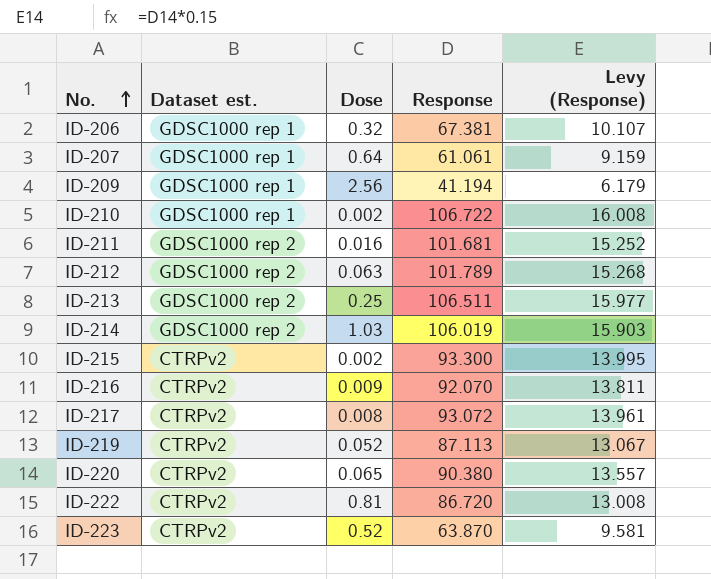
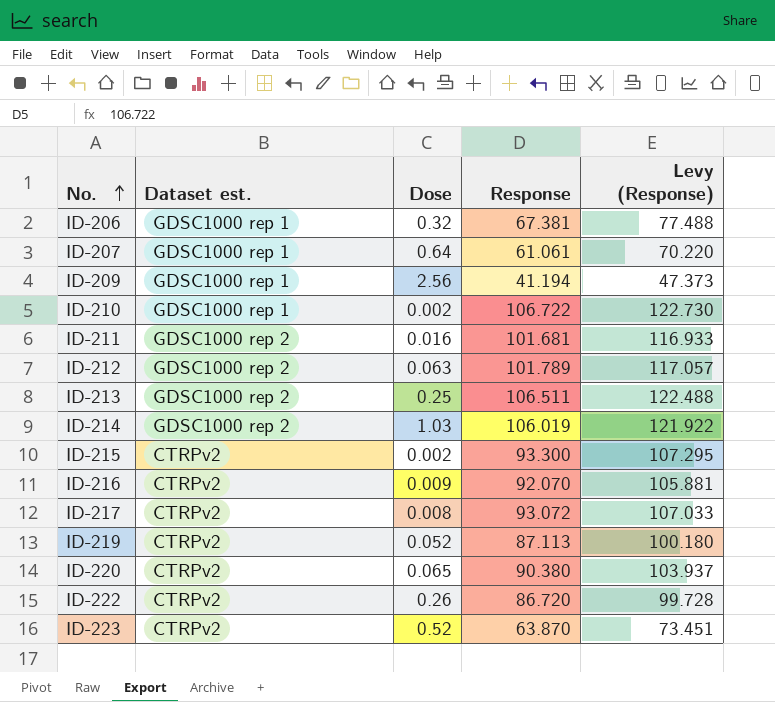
column Levy (Response) | formula: [Response] * 0.15 -> [Response] * 1.15
ID-222 | Dose: 0.81 -> 0.26

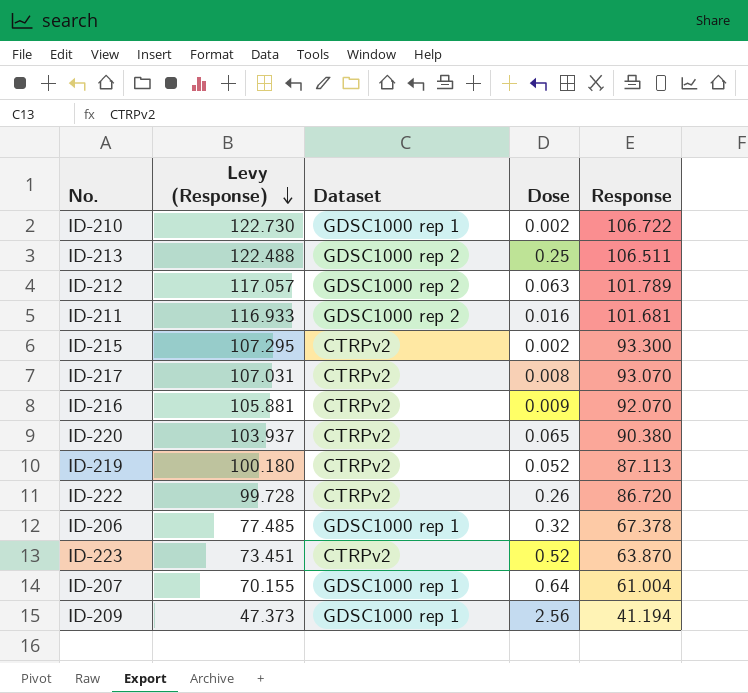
row order: No. ascending -> Levy (Response) descending
column Levy (Response) | position: 5 -> 2
column name: Dataset est. -> Dataset
row ID-214: GDSC1000 rep 2 | 1.03 | 106.019 | 121.922 -> none
ID-217 | Levy (Response): 107.033 -> 107.031
ID-217 | Response: 93.072 -> 93.070
ID-206 | Levy (Response): 77.488 -> 77.485
ID-206 | Response: 67.381 -> 67.378
ID-207 | Levy (Response): 70.220 -> 70.155
ID-207 | Response: 61.061 -> 61.004

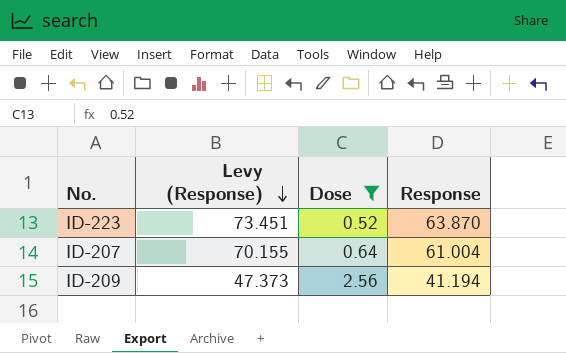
filter: none -> Dose >= 0.52
column Dataset | position: 3 -> none

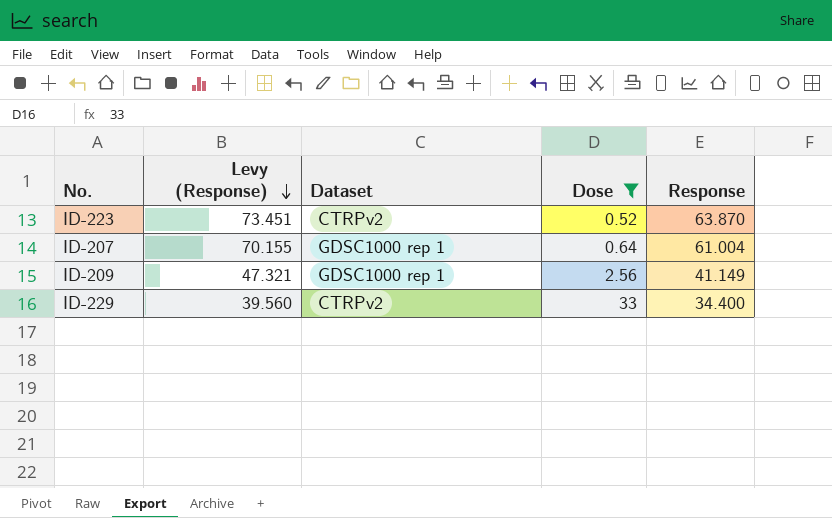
column Dataset | position: none -> 3
ID-209 | Levy (Response): 47.373 -> 47.321
ID-209 | Response: 41.194 -> 41.149
row ID-229: none -> 39.560 | CTRPv2 | 33 | 34.400

